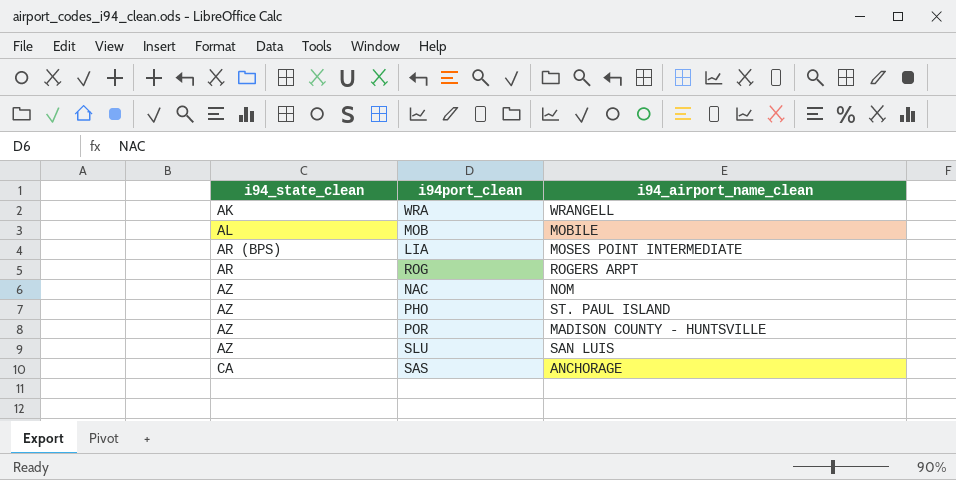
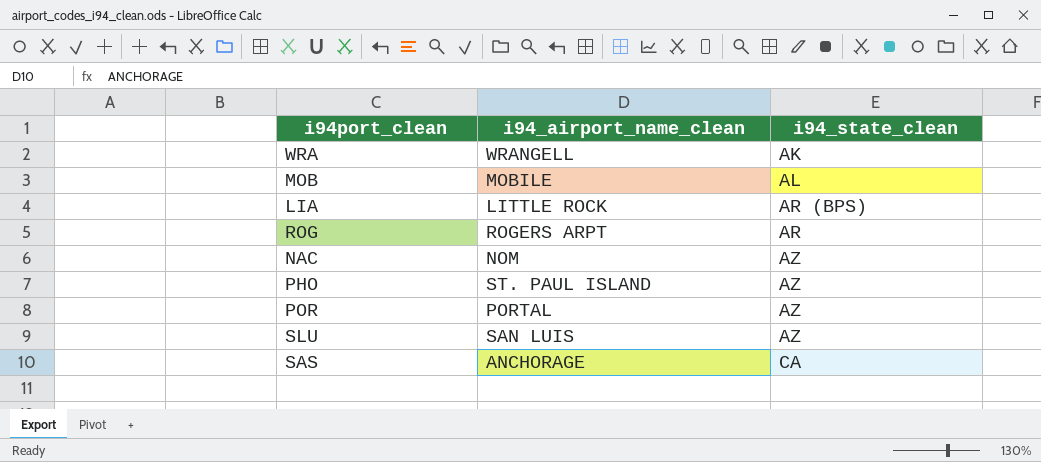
column i94_state_clean | position: 1 -> 3
LIA | i94_airport_name_clean: MOSES POINT INTERMEDIATE -> LITTLE ROCK
POR | i94_airport_name_clean: MADISON COUNTY - HUNTSVILLE -> PORTAL

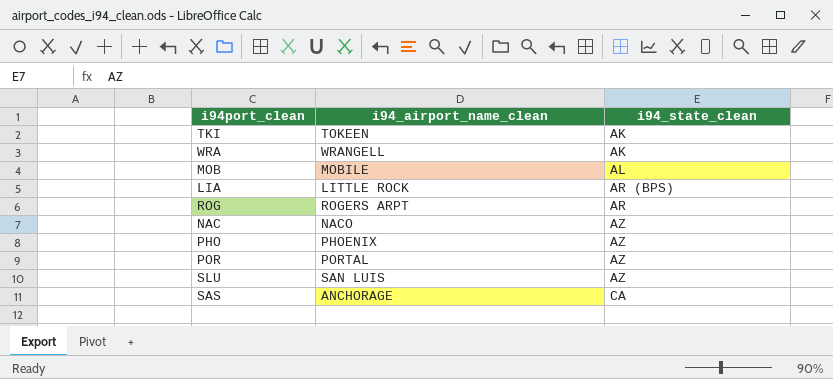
row TKI: none -> TOKEEN | AK
NAC | i94_airport_name_clean: NOM -> NACO
PHO | i94_airport_name_clean: ST. PAUL ISLAND -> PHOENIX

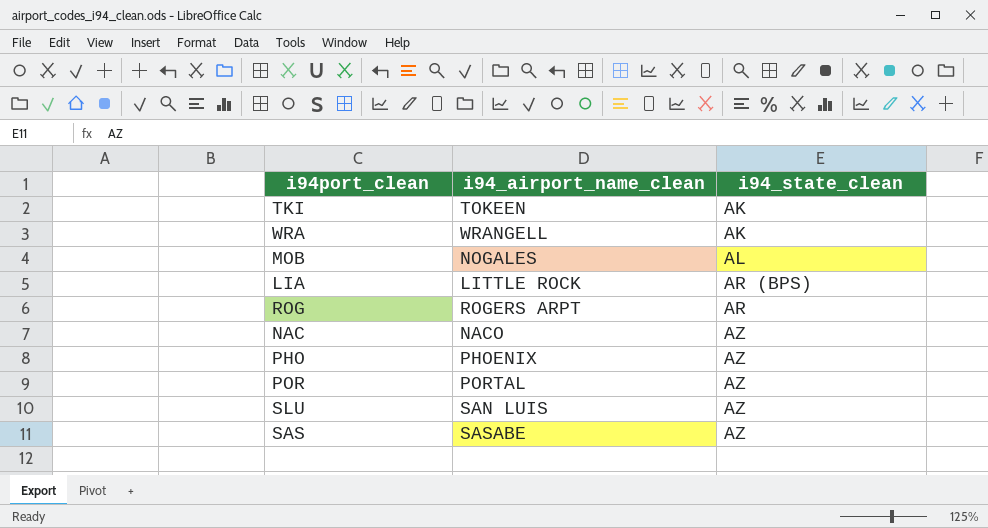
MOB | i94_airport_name_clean: MOBILE -> NOGALES
SAS | i94_airport_name_clean: ANCHORAGE -> SASABE
SAS | i94_state_clean: CA -> AZ

